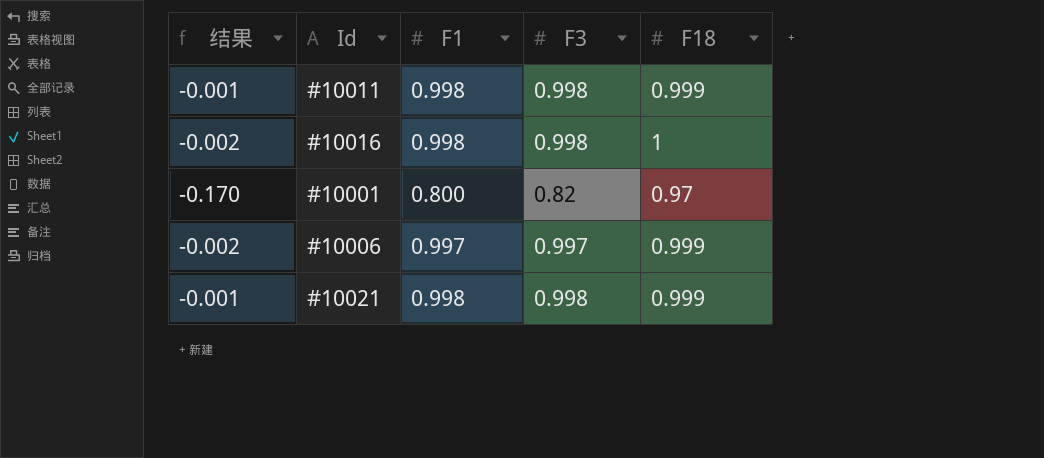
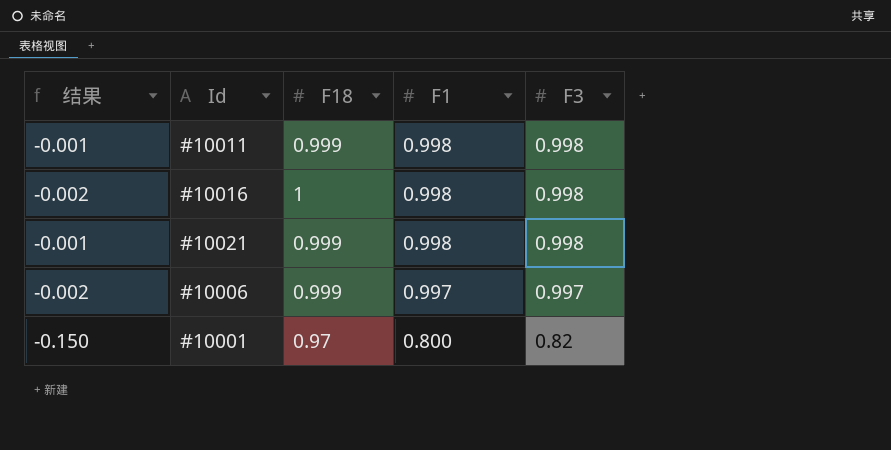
row order: none -> F1 descending
column 结果 | formula: [F1] - [F18] -> [F3] - [F18]
column F18 | position: 5 -> 3

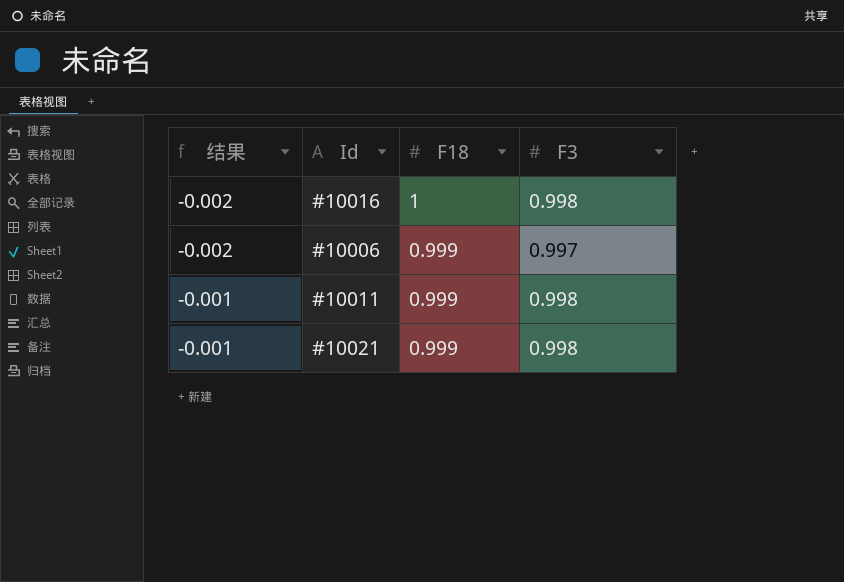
row order: F1 descending -> 结果 ascending
column F1 | position: 4 -> none
row #10001: -0.150 | 0.97 | 0.800 | 0.82 -> none

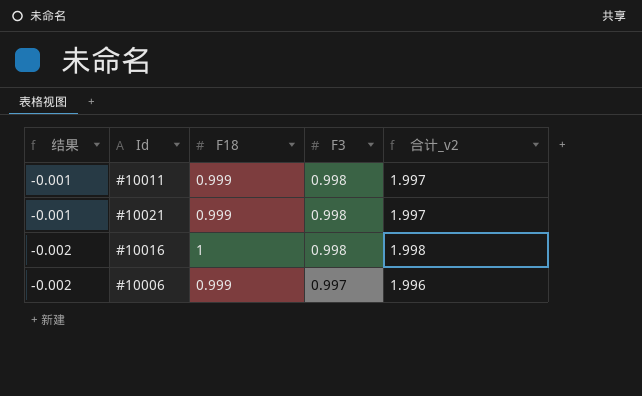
row order: 结果 ascending -> 结果 descending
column 合计_v2 | formula: none -> [F18] + [F3]

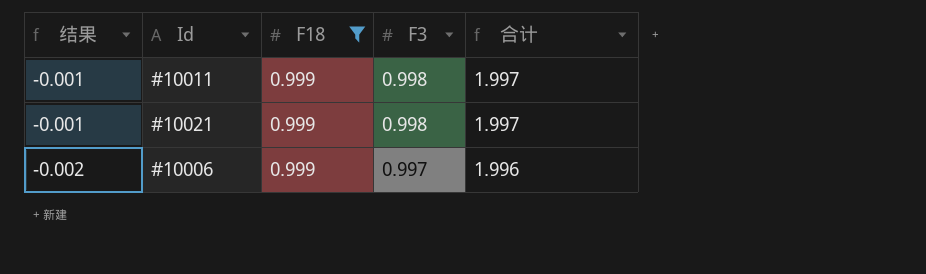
filter: none -> F18 = 0.999
column name: 合计_v2 -> 合计

